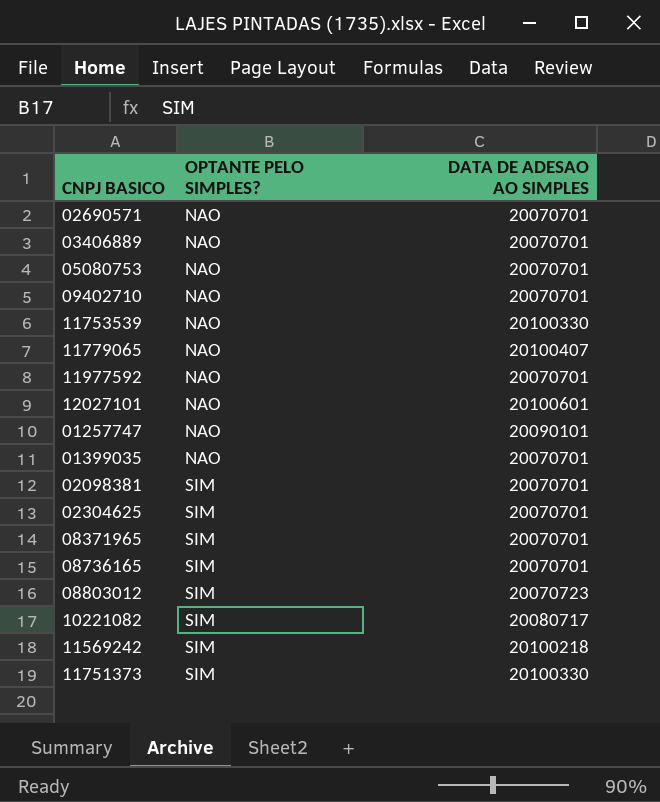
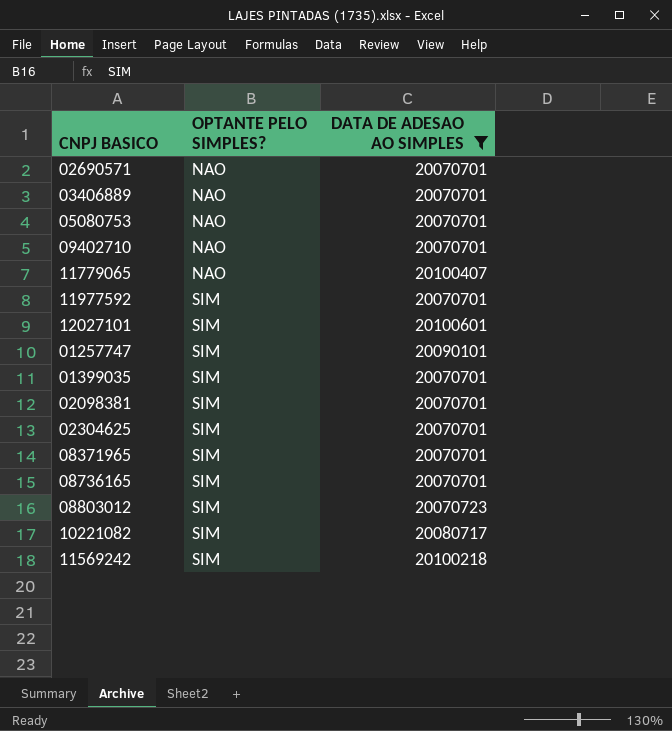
filter: none -> DATA DE ADESAO AO SIMPLES != 20100330
11977592 | OPTANTE PELO SIMPLES?: NAO -> SIM
12027101 | OPTANTE PELO SIMPLES?: NAO -> SIM
01257747 | OPTANTE PELO SIMPLES?: NAO -> SIM
01399035 | OPTANTE PELO SIMPLES?: NAO -> SIM

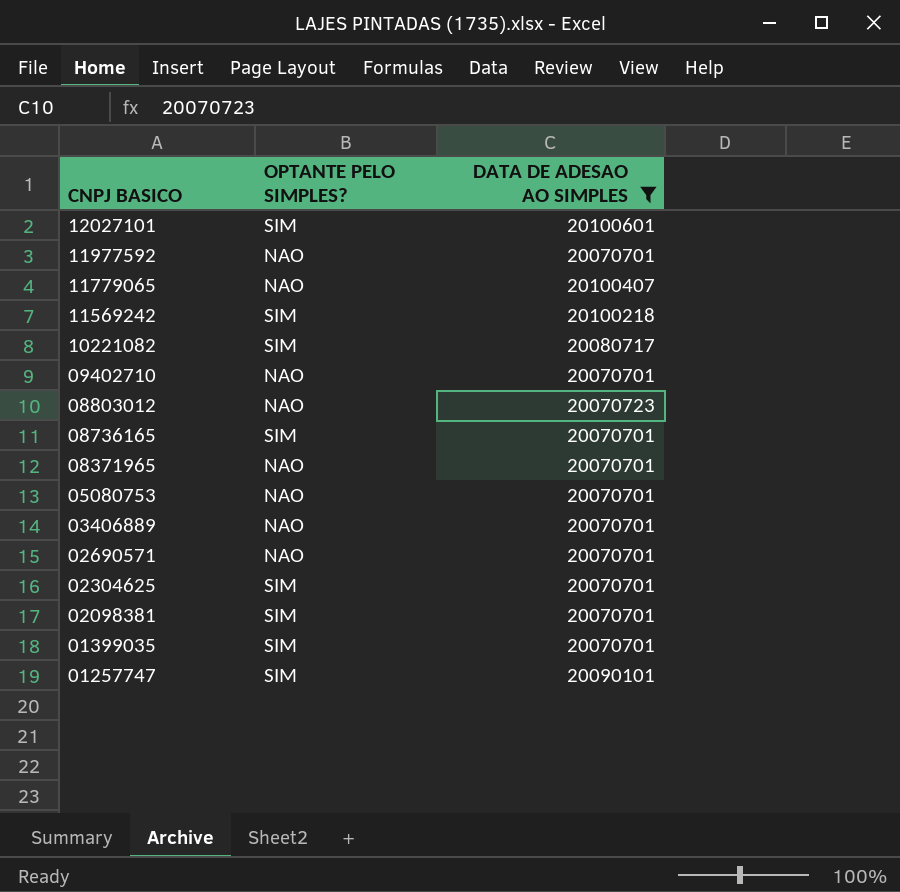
row order: OPTANTE PELO SIMPLES? ascending -> CNPJ BASICO descending
11977592 | OPTANTE PELO SIMPLES?: SIM -> NAO
08803012 | OPTANTE PELO SIMPLES?: SIM -> NAO
08371965 | OPTANTE PELO SIMPLES?: SIM -> NAO

